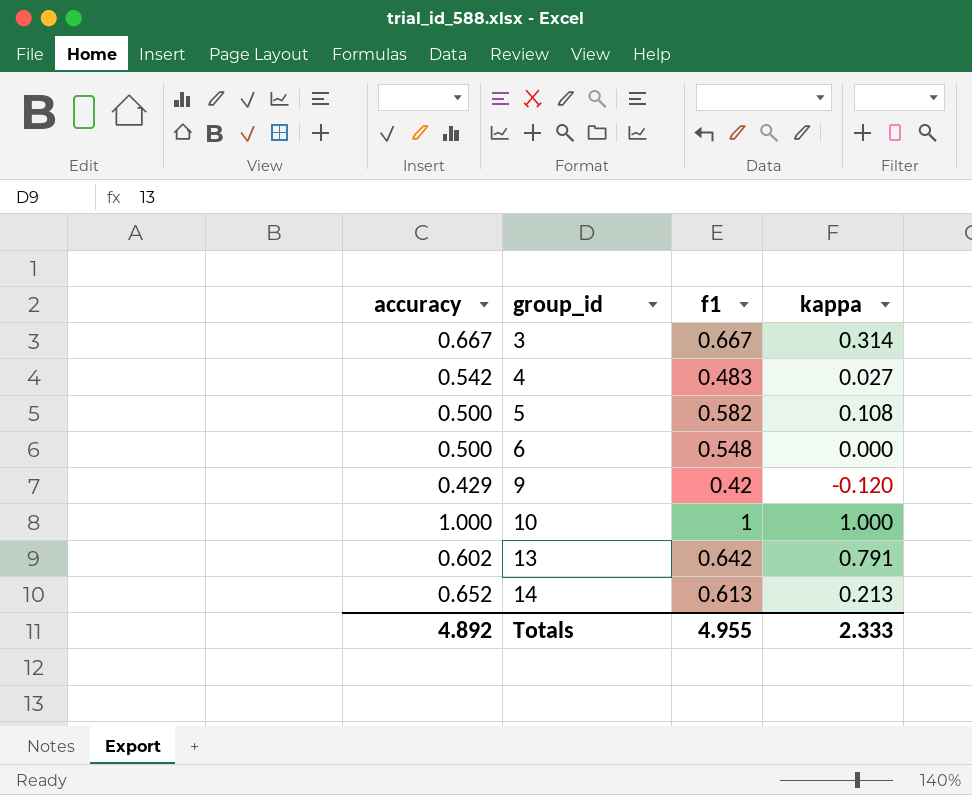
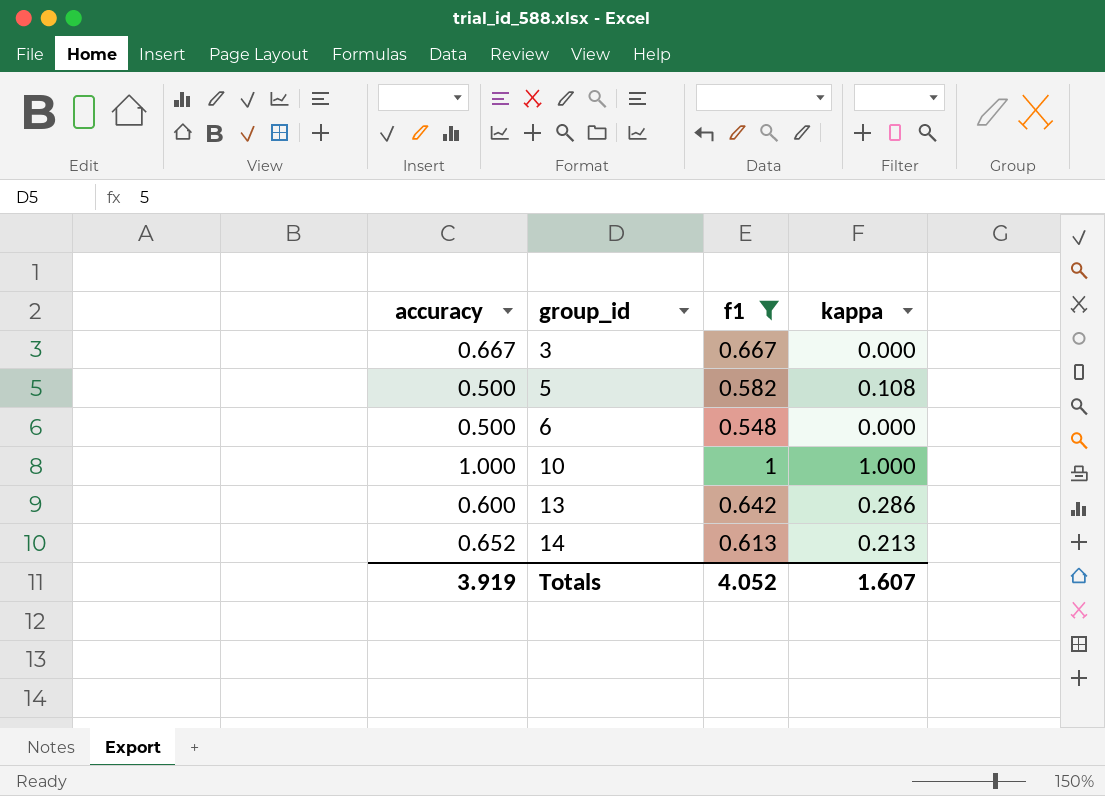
filter: none -> f1 >= 0.548
3 | kappa: 0.314 -> 0.000
13 | accuracy: 0.602 -> 0.600
13 | kappa: 0.791 -> 0.286
Totals | accuracy: 4.892 -> 3.919
Totals | f1: 4.955 -> 4.052
Totals | kappa: 2.333 -> 1.607

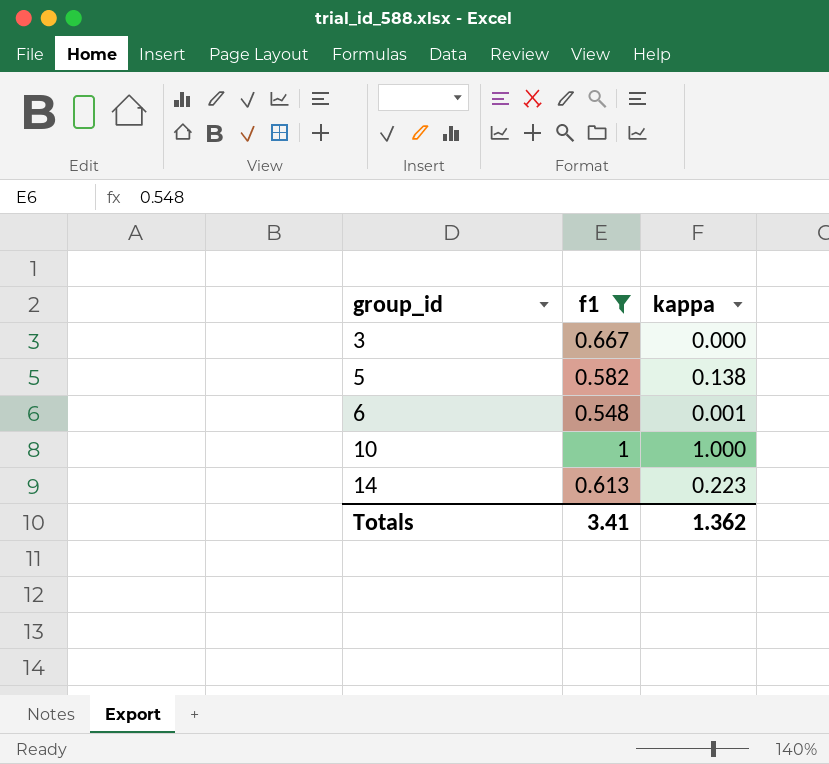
column accuracy | position: 1 -> none
row 13: 0.600 | 0.642 | 0.286 -> none
5 | kappa: 0.108 -> 0.138
6 | kappa: 0.000 -> 0.001
14 | kappa: 0.213 -> 0.223
Totals | f1: 4.052 -> 3.41
Totals | kappa: 1.607 -> 1.362

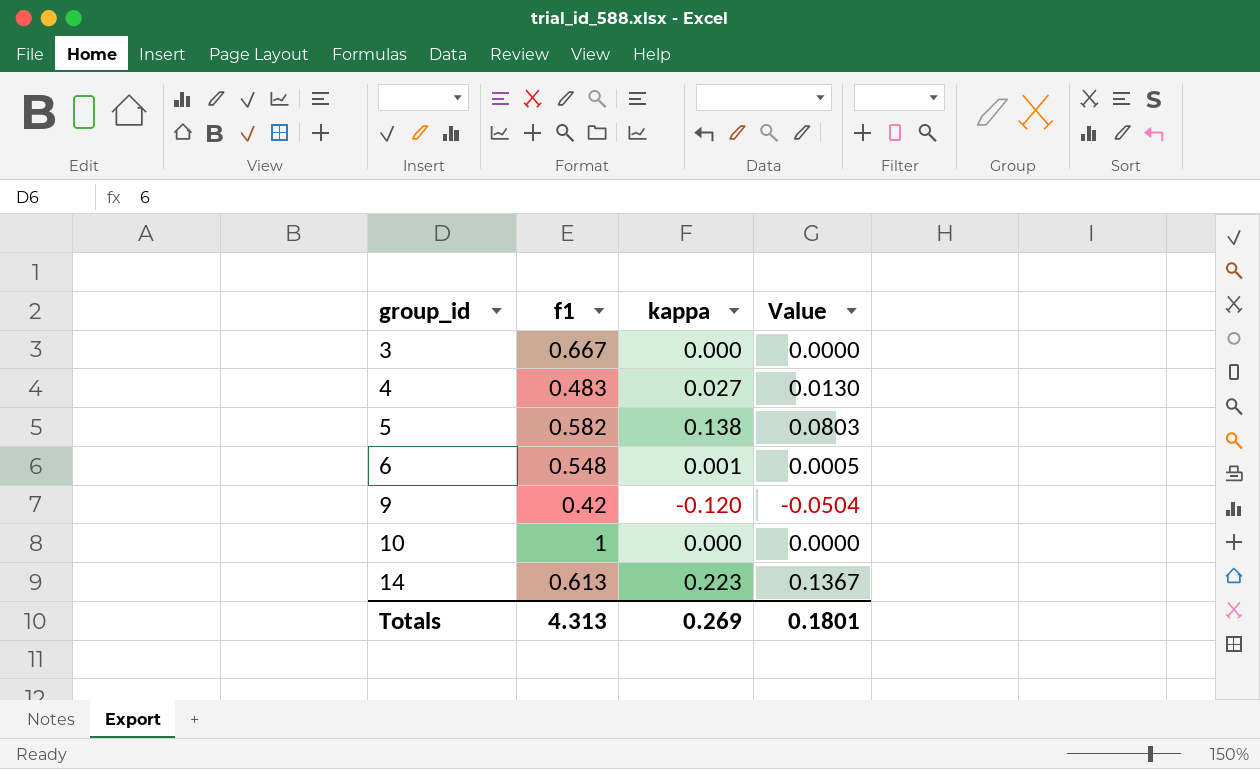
filter: f1 >= 0.548 -> none
column Value | formula: none -> [f1] * [kappa]
10 | kappa: 1.000 -> 0.000
Totals | f1: 3.41 -> 4.313
Totals | kappa: 1.362 -> 0.269

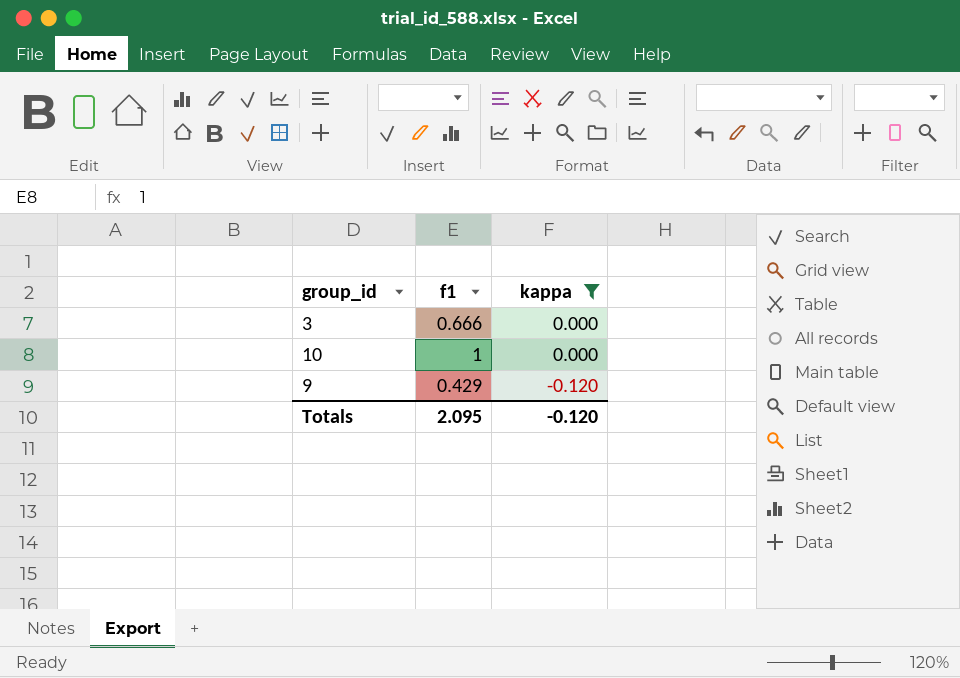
filter: none -> kappa <= 0.000
row order: group_id ascending -> kappa descending
column Value | formula: [f1] * [kappa] -> none
3 | f1: 0.667 -> 0.666
9 | f1: 0.42 -> 0.429
Totals | f1: 4.313 -> 2.095
Totals | kappa: 0.269 -> -0.120

